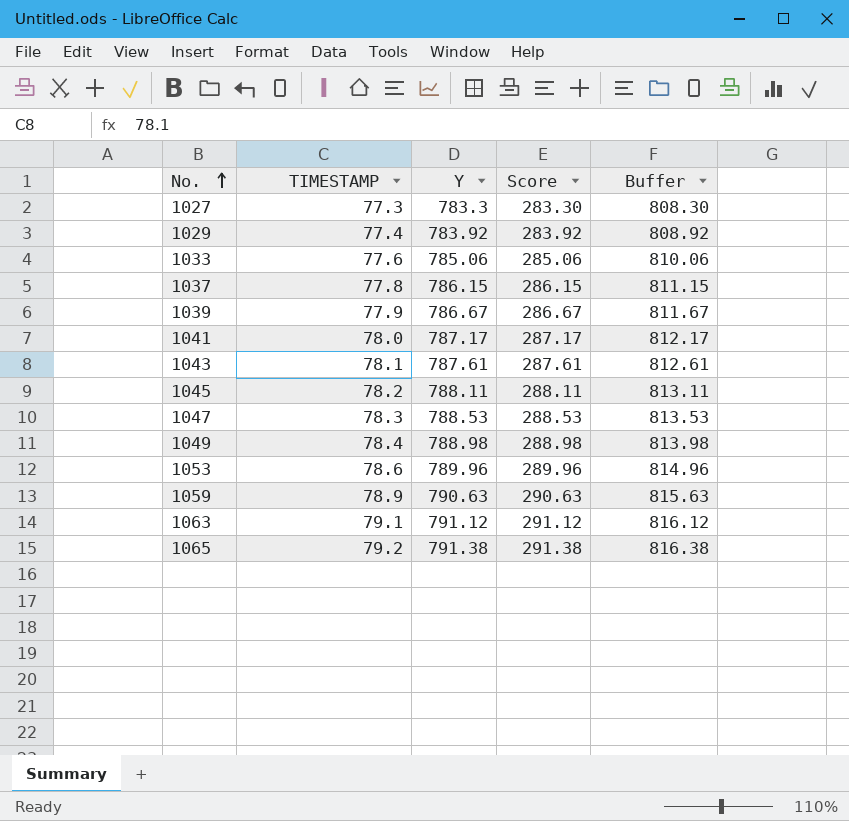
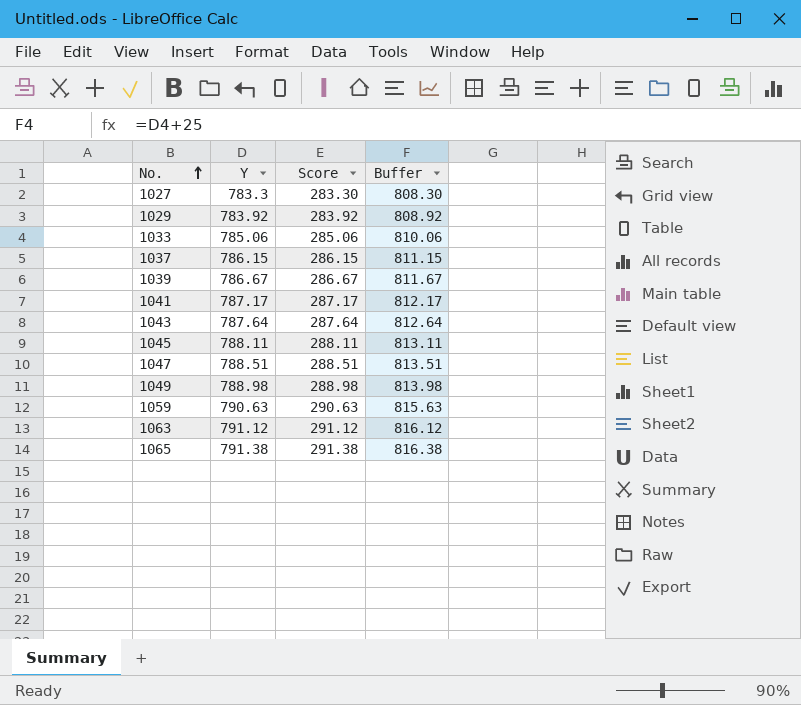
column TIMESTAMP | position: 2 -> none
row 1053: 78.6 | 789.96 | 289.96 | 814.96 -> none
1043 | Y: 787.61 -> 787.64
1043 | Score: 287.61 -> 287.64
1043 | Buffer: 812.61 -> 812.64
1047 | Y: 788.53 -> 788.51
1047 | Score: 288.53 -> 288.51
1047 | Buffer: 813.53 -> 813.51

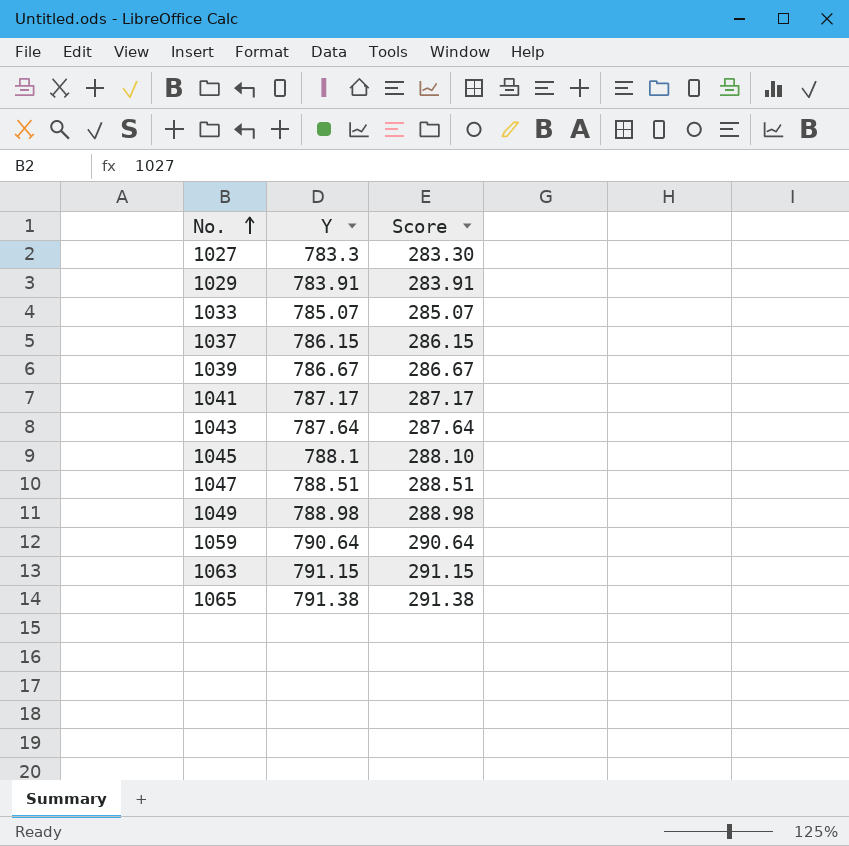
column Buffer | formula: [Y] + 25 -> none
1029 | Y: 783.92 -> 783.91
1029 | Score: 283.92 -> 283.91
1033 | Y: 785.06 -> 785.07
1033 | Score: 285.06 -> 285.07
1045 | Y: 788.11 -> 788.1
1045 | Score: 288.11 -> 288.10
1059 | Y: 790.63 -> 790.64
1059 | Score: 290.63 -> 290.64
1063 | Y: 791.12 -> 791.15
1063 | Score: 291.12 -> 291.15

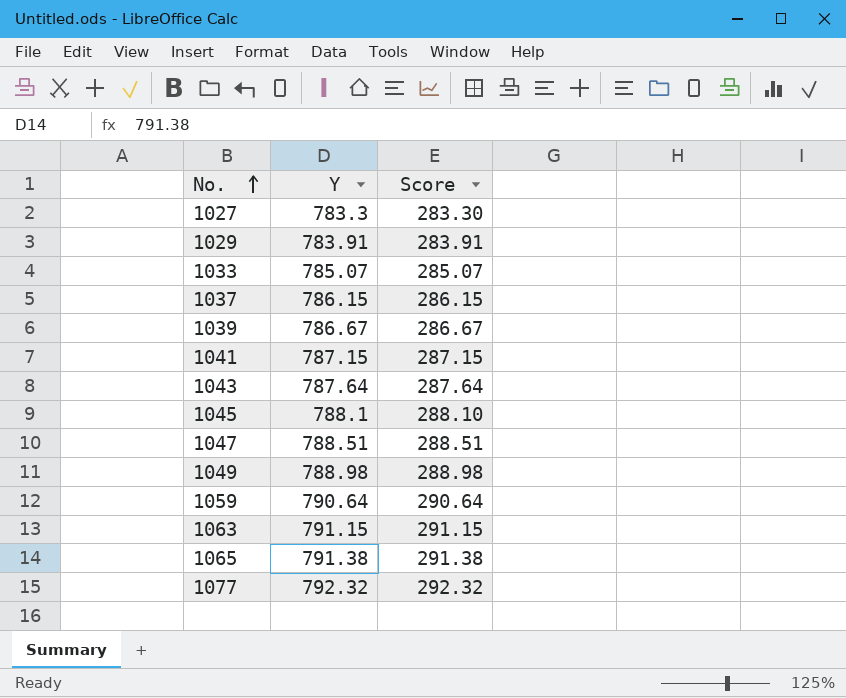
1041 | Y: 787.17 -> 787.15
1041 | Score: 287.17 -> 287.15
row 1077: none -> 792.32 | 292.32

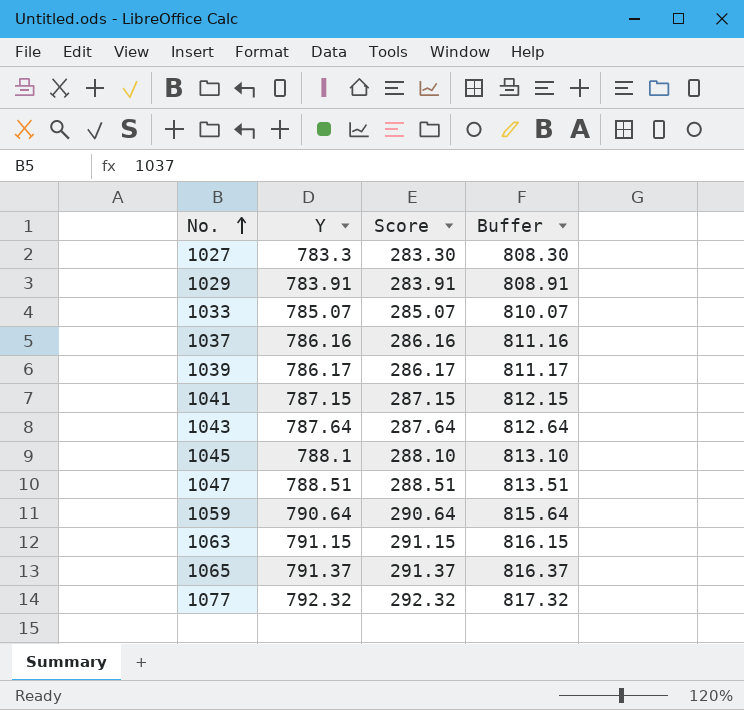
column Buffer | formula: none -> [Y] + 25
row 1049: 788.98 | 288.98 -> none
1037 | Y: 786.15 -> 786.16
1037 | Score: 286.15 -> 286.16
1039 | Y: 786.67 -> 786.17
1039 | Score: 286.67 -> 286.17
1065 | Y: 791.38 -> 791.37
1065 | Score: 291.38 -> 291.37

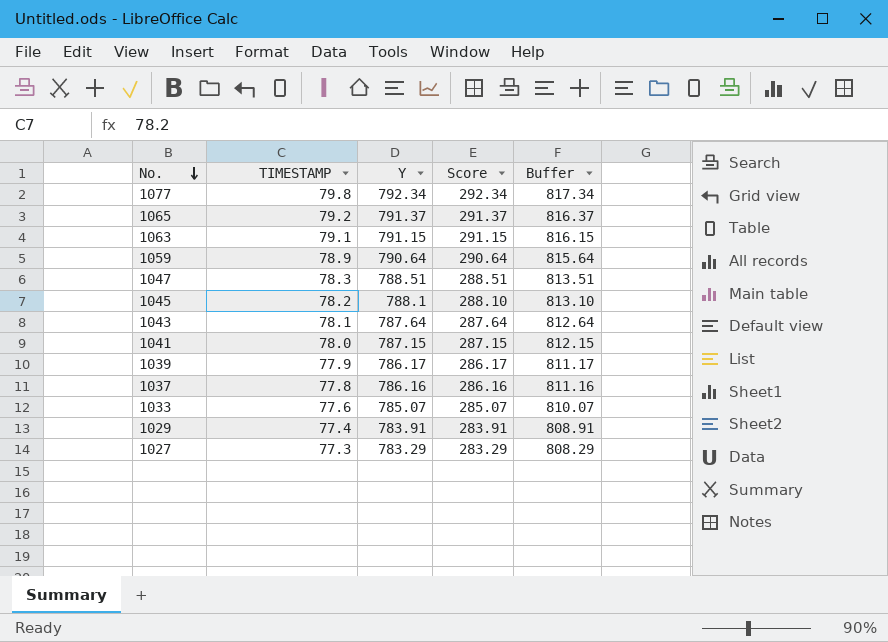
row order: No. ascending -> No. descending
column TIMESTAMP | position: none -> 2
1077 | Y: 792.32 -> 792.34
1077 | Score: 292.32 -> 292.34
1077 | Buffer: 817.32 -> 817.34
1027 | Y: 783.3 -> 783.29
1027 | Score: 283.30 -> 283.29
1027 | Buffer: 808.30 -> 808.29

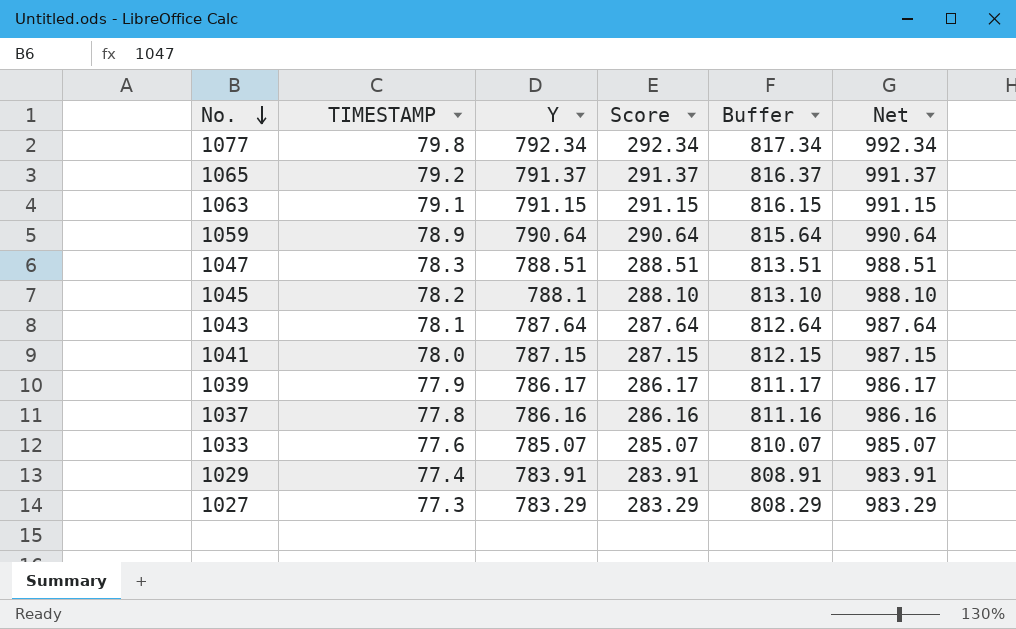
column Net | formula: none -> [Y] + 200

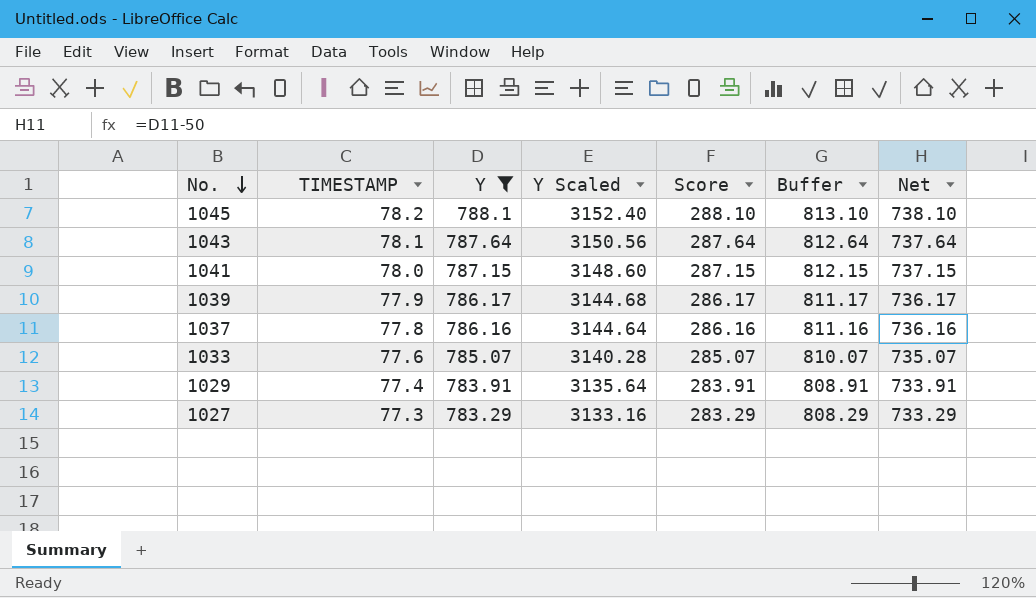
filter: none -> Y <= 788.1
column Y Scaled | formula: none -> [Y] * 4
column Net | formula: [Y] + 200 -> [Y] - 50

